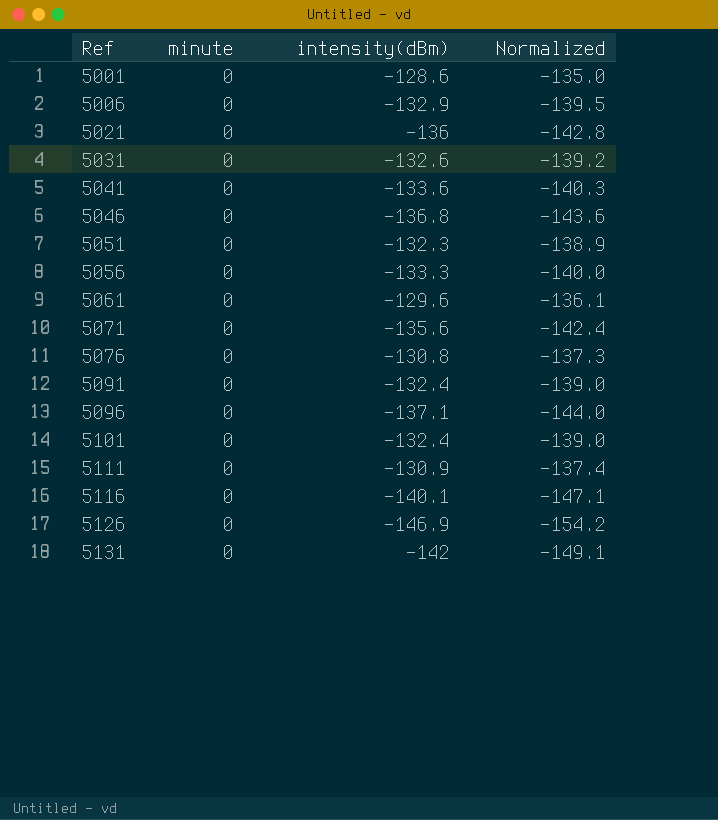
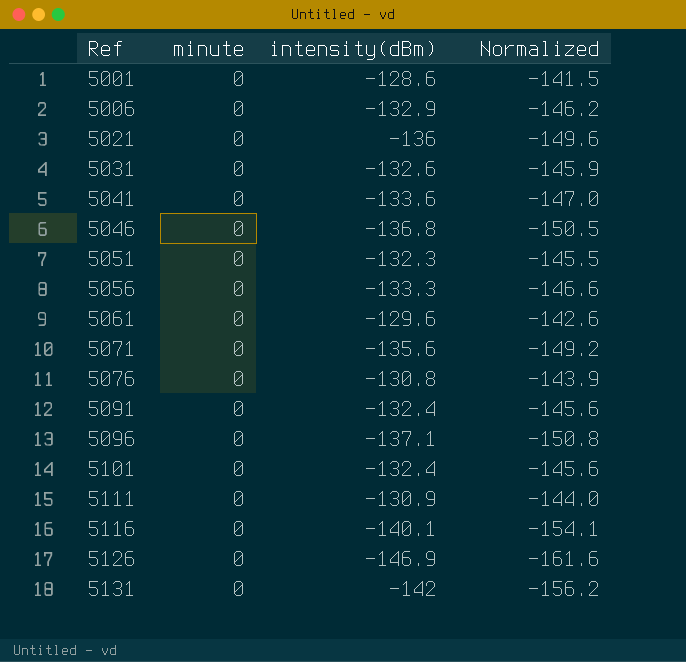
column Normalized | formula: [intensity(dBm)] * 1.05 -> [intensity(dBm)] * 1.1

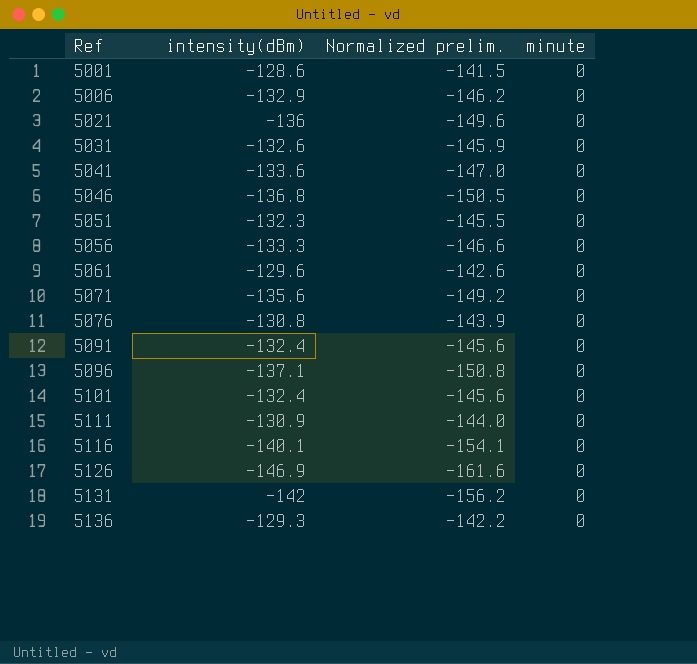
column name: Normalized -> Normalized prelim.
column minute | position: 2 -> 4
row 5136: none -> -129.3 | -142.2 | 0

